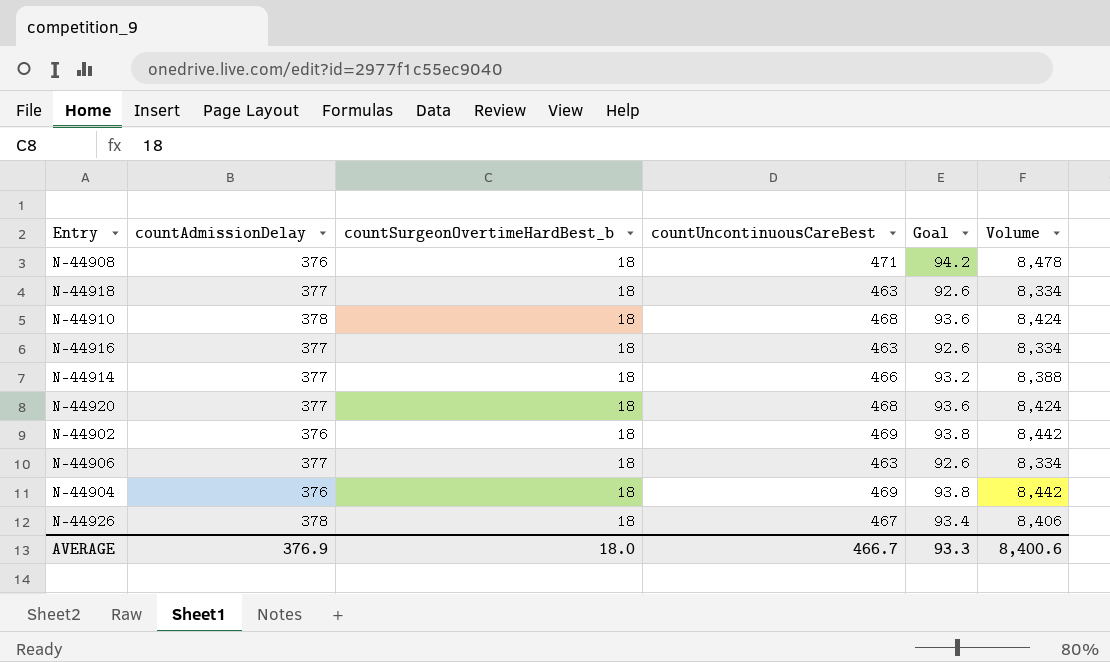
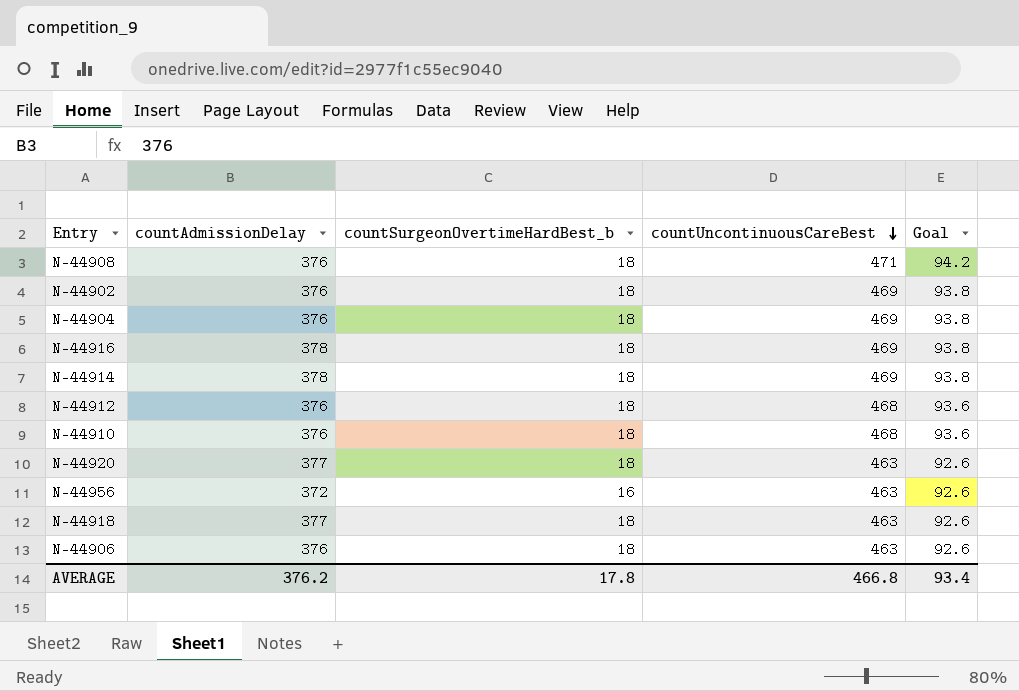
row order: none -> countUncontinuousCareBest descending
column Volume | formula: [countSurgeonOvertimeHardBest_b] * [countUncontinuousCareBest] -> none
row N-44926: 378 | 18 | 467 | 93.4 | 8,406 -> none
N-44916 | countAdmissionDelay: 377 -> 378
N-44916 | countUncontinuousCareBest: 463 -> 469
N-44916 | Goal: 92.6 -> 93.8
N-44914 | countAdmissionDelay: 377 -> 378
N-44914 | countUncontinuousCareBest: 466 -> 469
N-44914 | Goal: 93.2 -> 93.8
row N-44912: none -> 376 | 18 | 468 | 93.6
N-44910 | countAdmissionDelay: 378 -> 376
N-44920 | countUncontinuousCareBest: 468 -> 463
N-44920 | Goal: 93.6 -> 92.6
row N-44956: none -> 372 | 16 | 463 | 92.6
N-44906 | countAdmissionDelay: 377 -> 376
AVERAGE | countAdmissionDelay: 376.9 -> 376.2
AVERAGE | countSurgeonOvertimeHardBest_b: 18.0 -> 17.8
AVERAGE | countUncontinuousCareBest: 466.7 -> 466.8
AVERAGE | Goal: 93.3 -> 93.4

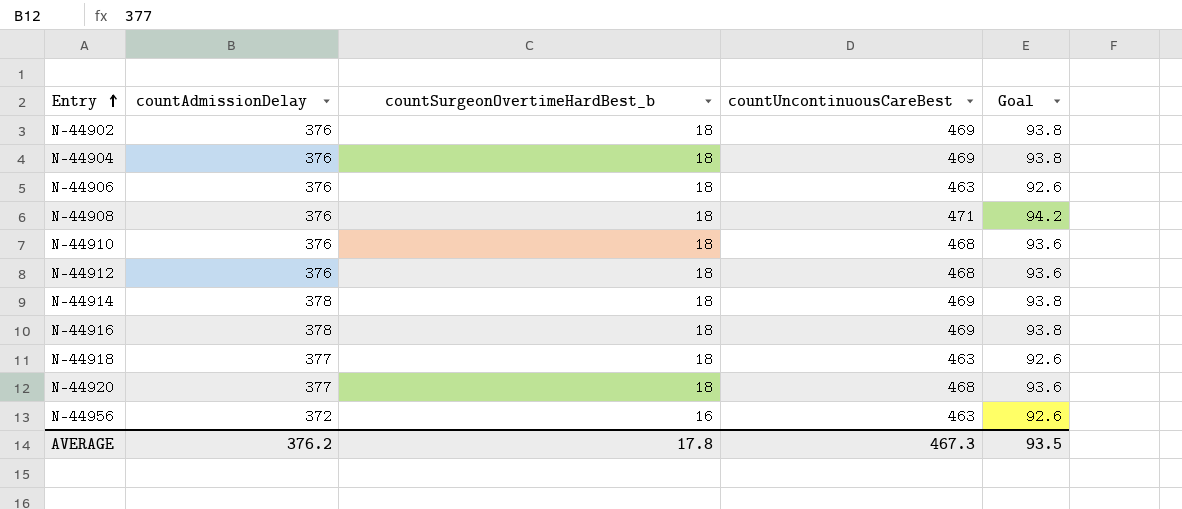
row order: countUncontinuousCareBest descending -> Entry ascending
N-44920 | countUncontinuousCareBest: 463 -> 468
N-44920 | Goal: 92.6 -> 93.6
AVERAGE | countUncontinuousCareBest: 466.8 -> 467.3
AVERAGE | Goal: 93.4 -> 93.5

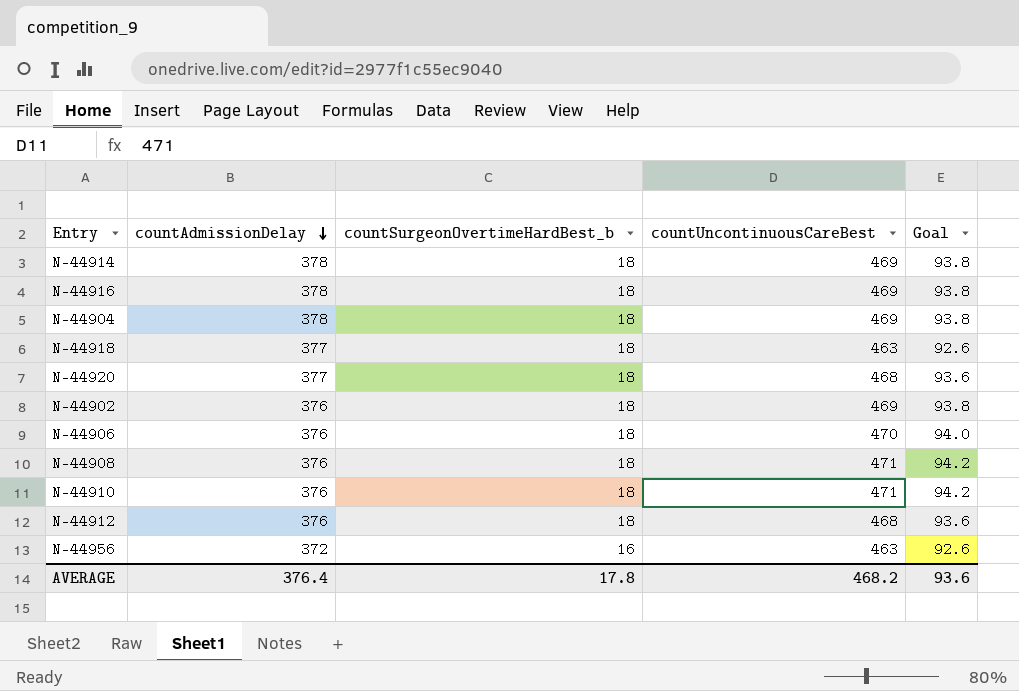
row order: Entry ascending -> countAdmissionDelay descending
N-44904 | countAdmissionDelay: 376 -> 378
N-44906 | countUncontinuousCareBest: 463 -> 470
N-44906 | Goal: 92.6 -> 94.0
N-44910 | countUncontinuousCareBest: 468 -> 471
N-44910 | Goal: 93.6 -> 94.2
AVERAGE | countAdmissionDelay: 376.2 -> 376.4
AVERAGE | countUncontinuousCareBest: 467.3 -> 468.2
AVERAGE | Goal: 93.5 -> 93.6

